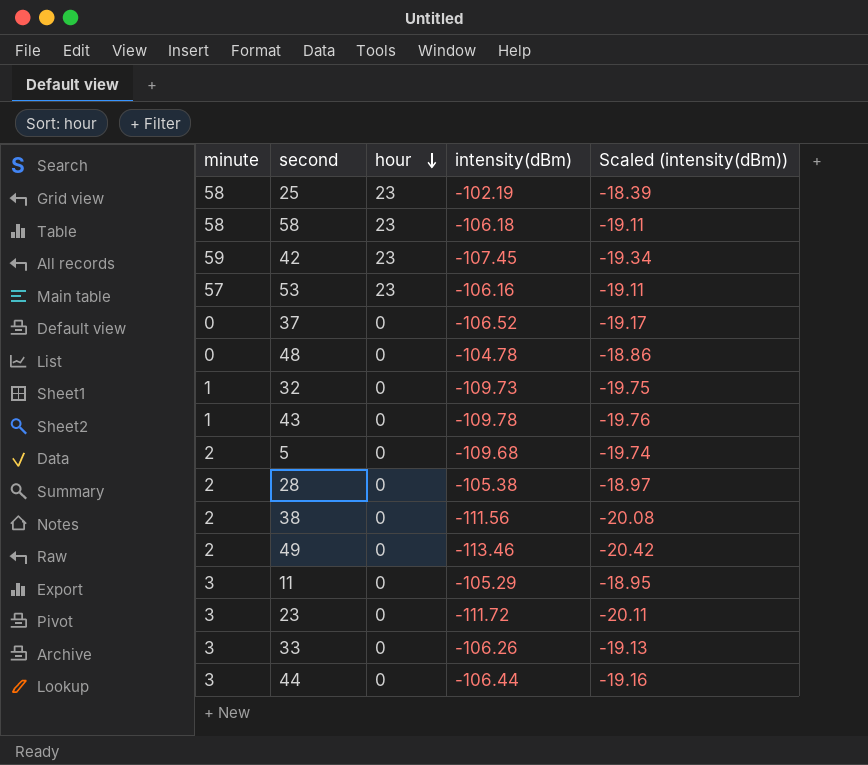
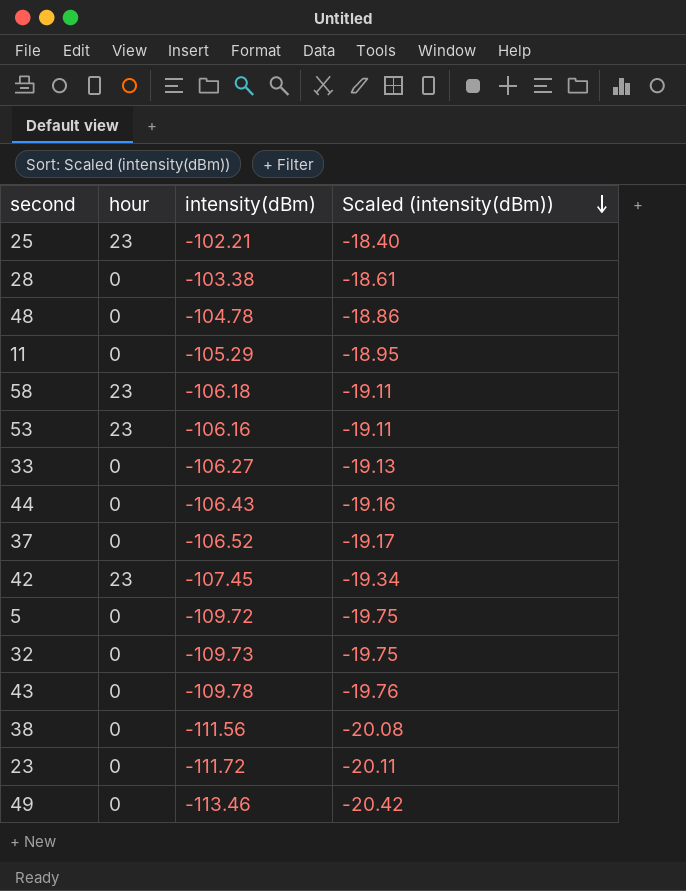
row order: hour descending -> Scaled (intensity(dBm)) descending
column minute | position: 1 -> none
25 | intensity(dBm): -102.19 -> -102.21
25 | Scaled (intensity(dBm)): -18.39 -> -18.40
28 | intensity(dBm): -105.38 -> -103.38
28 | Scaled (intensity(dBm)): -18.97 -> -18.61
33 | intensity(dBm): -106.26 -> -106.27
44 | intensity(dBm): -106.44 -> -106.43
5 | intensity(dBm): -109.68 -> -109.72
5 | Scaled (intensity(dBm)): -19.74 -> -19.75

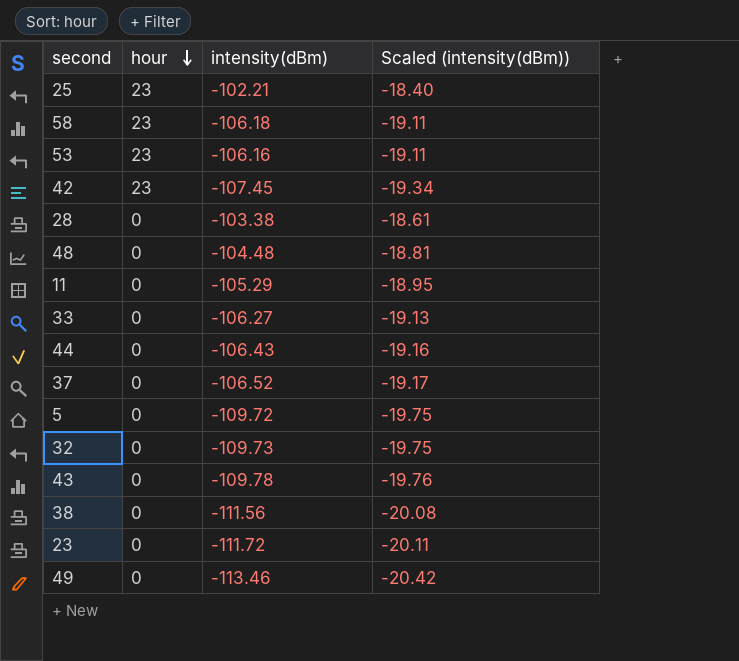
row order: Scaled (intensity(dBm)) descending -> hour descending
48 | intensity(dBm): -104.78 -> -104.48
48 | Scaled (intensity(dBm)): -18.86 -> -18.81

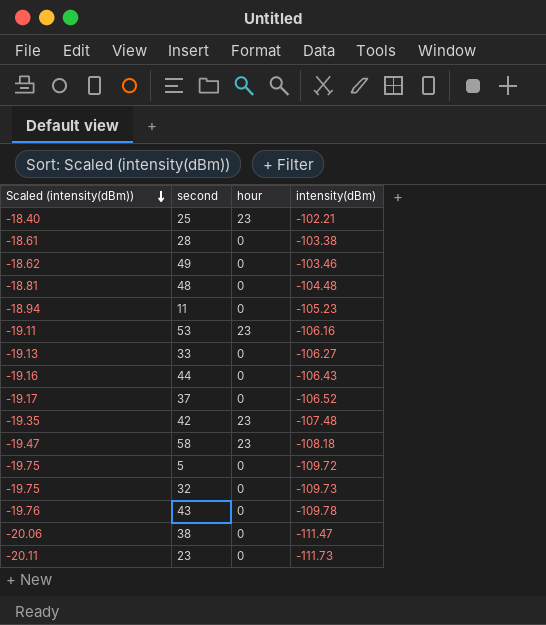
row order: hour descending -> Scaled (intensity(dBm)) descending
column Scaled (intensity(dBm)) | position: 4 -> 1
49 | Scaled (intensity(dBm)): -20.42 -> -18.62
49 | intensity(dBm): -113.46 -> -103.46
11 | Scaled (intensity(dBm)): -18.95 -> -18.94
11 | intensity(dBm): -105.29 -> -105.23
42 | Scaled (intensity(dBm)): -19.34 -> -19.35
42 | intensity(dBm): -107.45 -> -107.48
58 | Scaled (intensity(dBm)): -19.11 -> -19.47
58 | intensity(dBm): -106.18 -> -108.18
38 | Scaled (intensity(dBm)): -20.08 -> -20.06
38 | intensity(dBm): -111.56 -> -111.47
23 | intensity(dBm): -111.72 -> -111.73

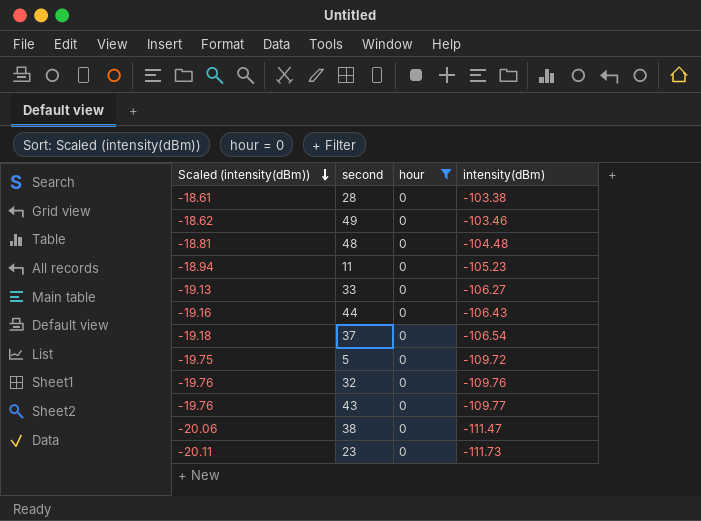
filter: none -> hour = 0
37 | Scaled (intensity(dBm)): -19.17 -> -19.18
37 | intensity(dBm): -106.52 -> -106.54
32 | Scaled (intensity(dBm)): -19.75 -> -19.76
32 | intensity(dBm): -109.73 -> -109.76
43 | intensity(dBm): -109.78 -> -109.77

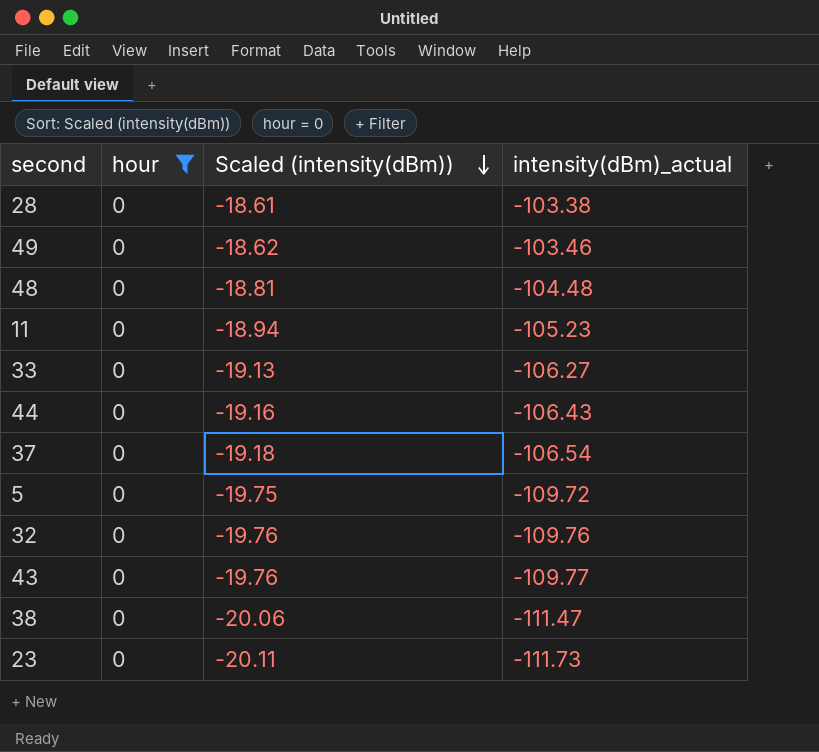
column Scaled (intensity(dBm)) | position: 1 -> 3
column name: intensity(dBm) -> intensity(dBm)_actual

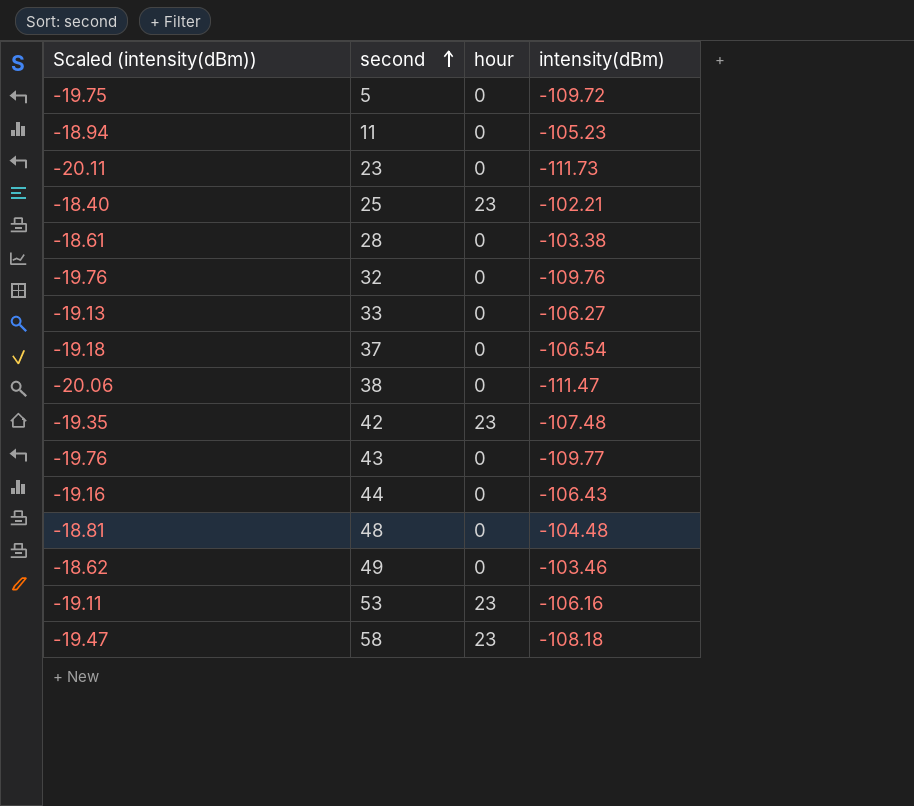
filter: hour = 0 -> none
row order: Scaled (intensity(dBm)) descending -> second ascending
column Scaled (intensity(dBm)) | position: 3 -> 1
column name: intensity(dBm)_actual -> intensity(dBm)

